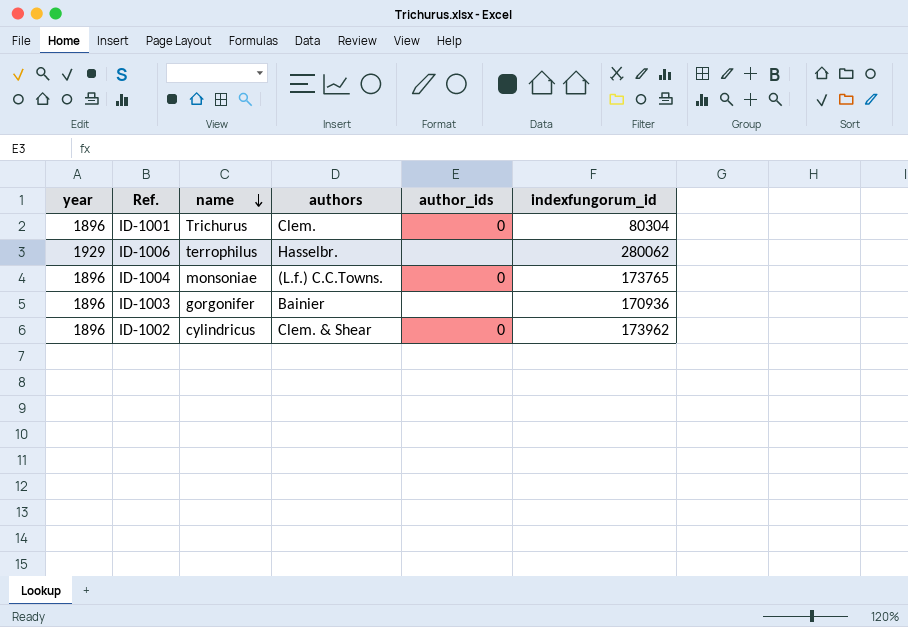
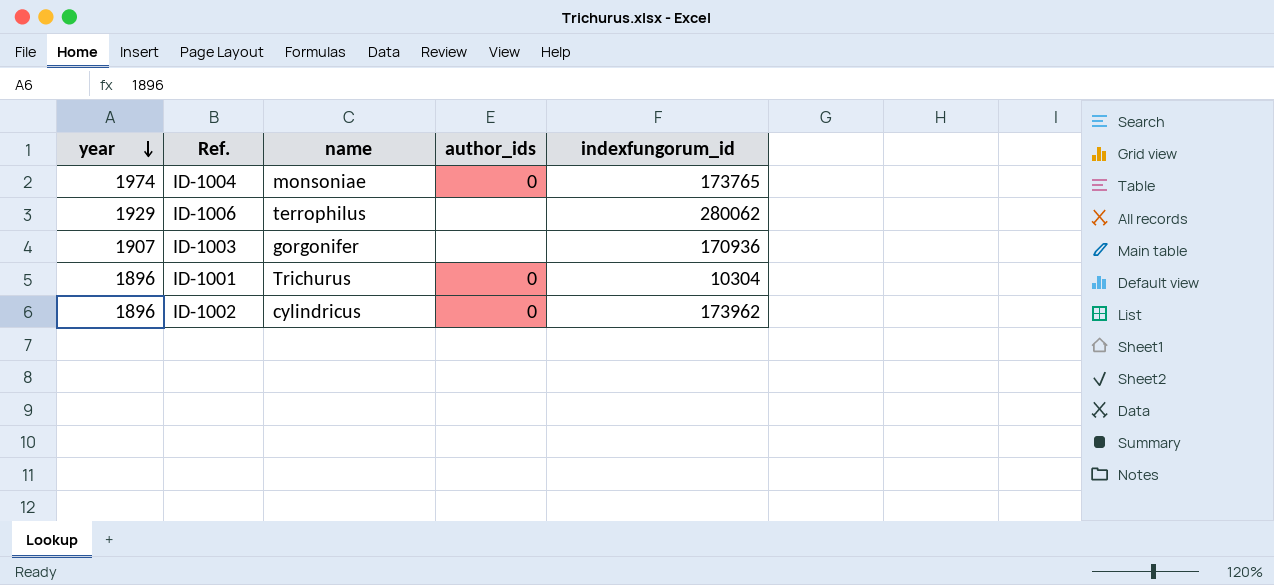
row order: name descending -> year descending
column authors | position: 4 -> none
ID-1004 | year: 1896 -> 1974
ID-1003 | year: 1896 -> 1907
ID-1001 | indexfungorum_id: 80304 -> 10304

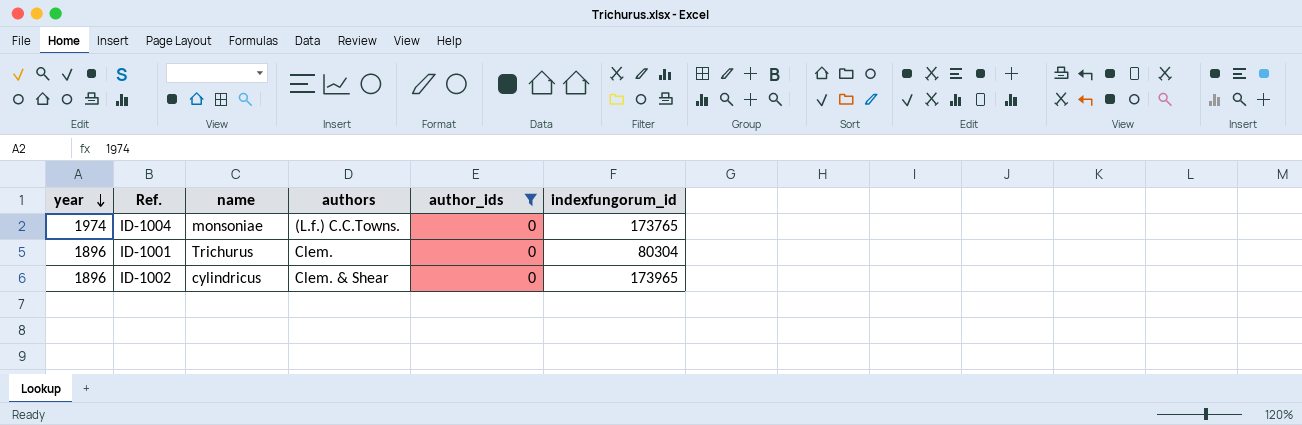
filter: none -> author_ids = 0
column authors | position: none -> 4
ID-1001 | indexfungorum_id: 10304 -> 80304
ID-1002 | indexfungorum_id: 173962 -> 173965

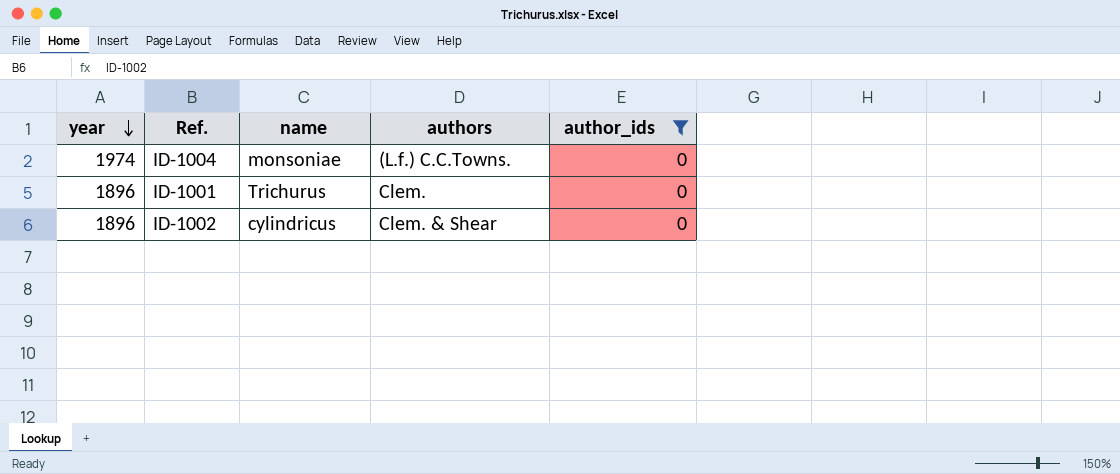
column indexfungorum_id | position: 6 -> none

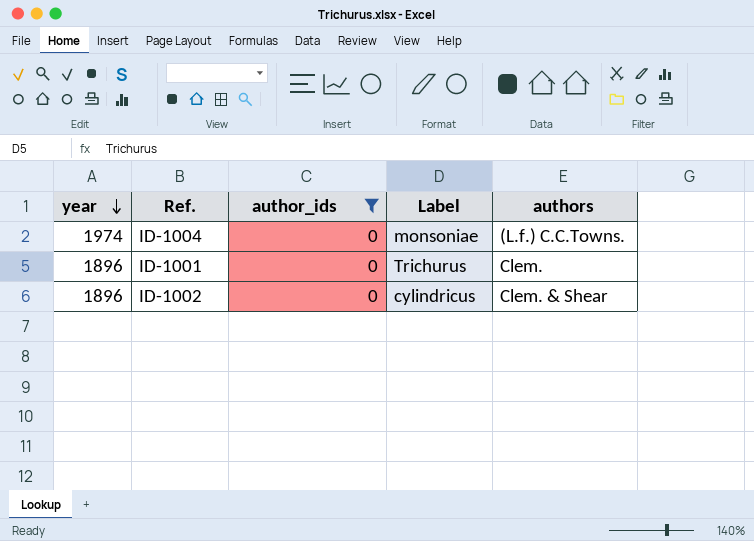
column author_ids | position: 5 -> 3
column name: name -> Label

